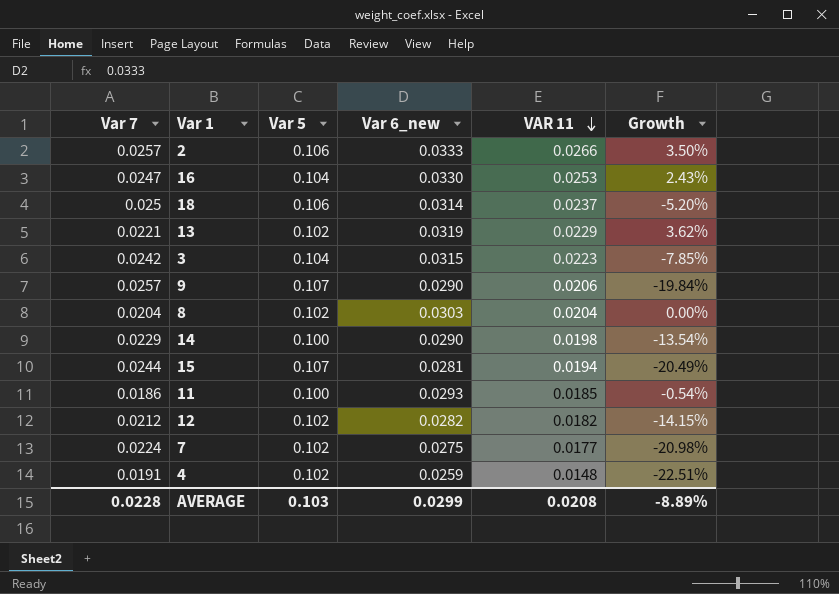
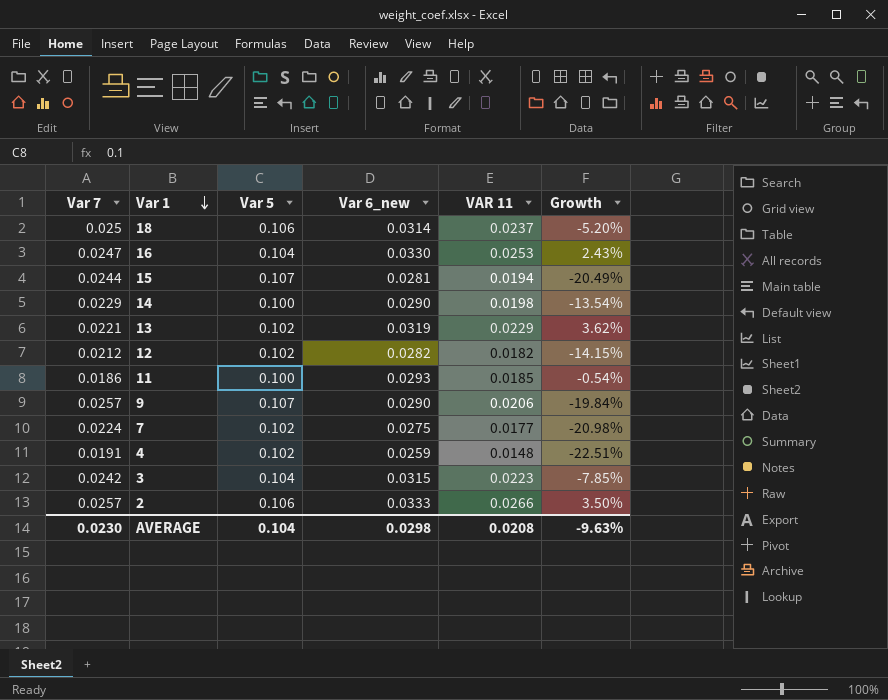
row order: VAR 11 descending -> Var 1 descending
row 8: 0.0204 | 0.102 | 0.0303 | 0.0204 | 0.00% -> none
AVERAGE | Var 7: 0.0228 -> 0.0230
AVERAGE | Var 5: 0.103 -> 0.104
AVERAGE | Var 6_new: 0.0299 -> 0.0298
AVERAGE | Growth: -8.89% -> -9.63%

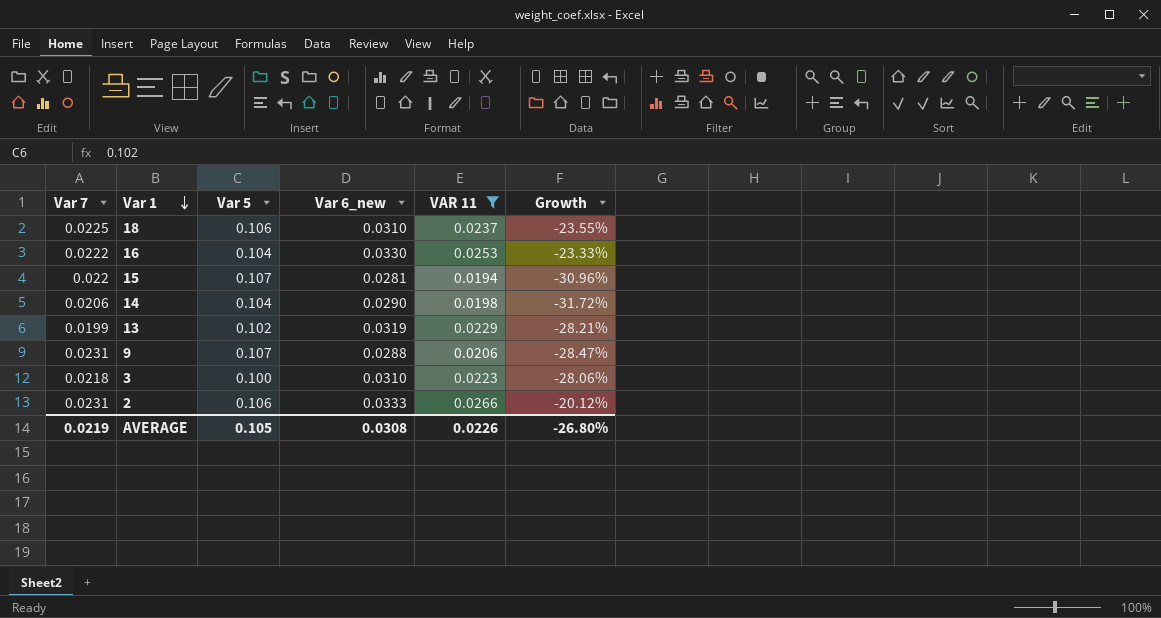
filter: none -> VAR 11 >= 0.0194
column Growth | formula: ([VAR 11] - [Var 7]) / [Var 7] -> ([VAR 11] - [Var 6_new]) / [Var 6_new]
18 | Var 7: 0.025 -> 0.0225
18 | Var 6_new: 0.0314 -> 0.0310
16 | Var 7: 0.0247 -> 0.0222
15 | Var 7: 0.0244 -> 0.022
14 | Var 7: 0.0229 -> 0.0206
14 | Var 5: 0.100 -> 0.104
13 | Var 7: 0.0221 -> 0.0199
9 | Var 7: 0.0257 -> 0.0231
9 | Var 6_new: 0.0290 -> 0.0288
3 | Var 7: 0.0242 -> 0.0218
3 | Var 5: 0.104 -> 0.100
3 | Var 6_new: 0.0315 -> 0.0310
2 | Var 7: 0.0257 -> 0.0231
AVERAGE | Var 7: 0.0230 -> 0.0219
AVERAGE | Var 5: 0.104 -> 0.105
AVERAGE | Var 6_new: 0.0298 -> 0.0308
AVERAGE | VAR 11: 0.0208 -> 0.0226
AVERAGE | Growth: -9.63% -> -26.80%

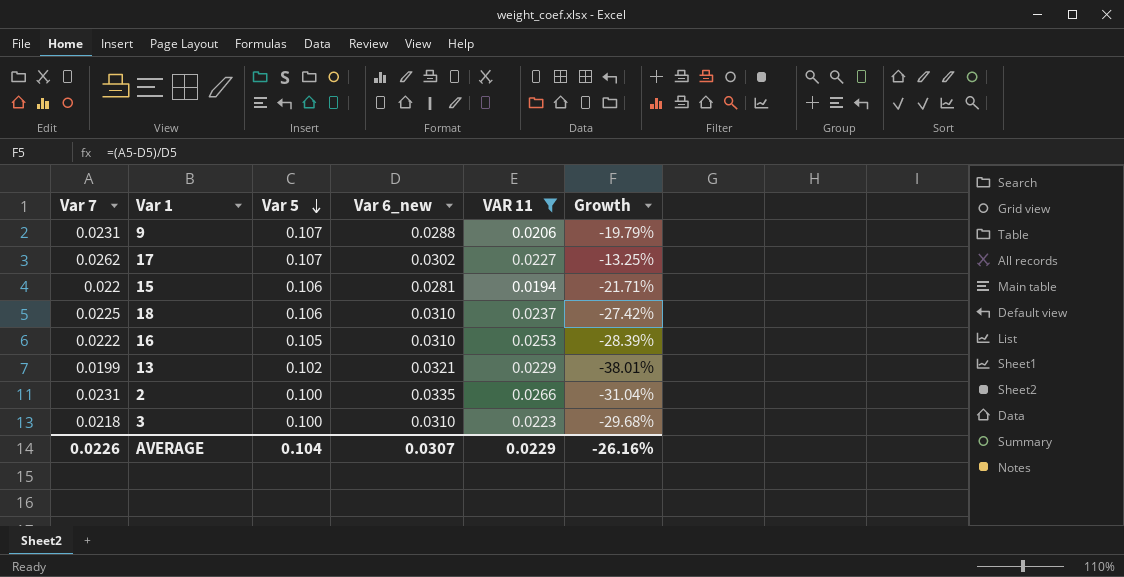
row order: Var 1 descending -> Var 5 descending
column Growth | formula: ([VAR 11] - [Var 6_new]) / [Var 6_new] -> ([Var 7] - [Var 6_new]) / [Var 6_new]
row 14: 0.0206 | 0.104 | 0.0290 | 0.0198 | -31.72% -> none
row 17: none -> 0.0262 | 0.107 | 0.0302 | 0.0227 | -13.25%
15 | Var 5: 0.107 -> 0.106
16 | Var 5: 0.104 -> 0.105
16 | Var 6_new: 0.0330 -> 0.0310
13 | Var 6_new: 0.0319 -> 0.0321
2 | Var 5: 0.106 -> 0.100
2 | Var 6_new: 0.0333 -> 0.0335
AVERAGE | Var 7: 0.0219 -> 0.0226
AVERAGE | Var 5: 0.105 -> 0.104
AVERAGE | Var 6_new: 0.0308 -> 0.0307
AVERAGE | VAR 11: 0.0226 -> 0.0229
AVERAGE | Growth: -26.80% -> -26.16%

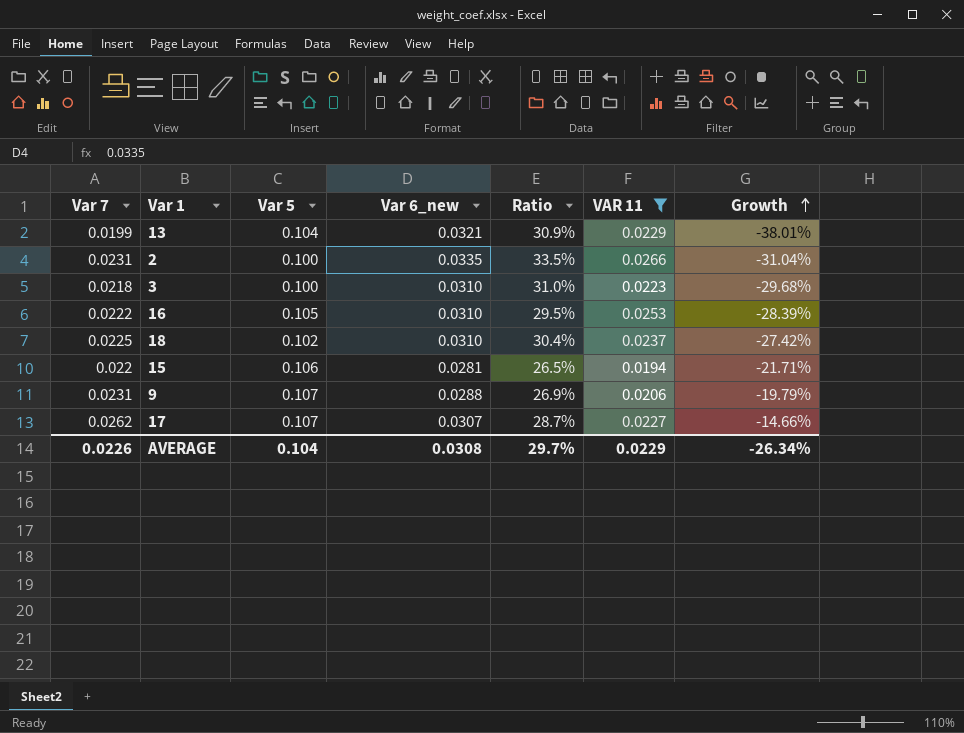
row order: Var 5 descending -> Growth ascending
column Ratio | formula: none -> [Var 6_new] / [Var 5]
13 | Var 5: 0.102 -> 0.104
18 | Var 5: 0.106 -> 0.102
17 | Var 6_new: 0.0302 -> 0.0307
17 | Growth: -13.25% -> -14.66%
AVERAGE | Var 6_new: 0.0307 -> 0.0308
AVERAGE | Growth: -26.16% -> -26.34%

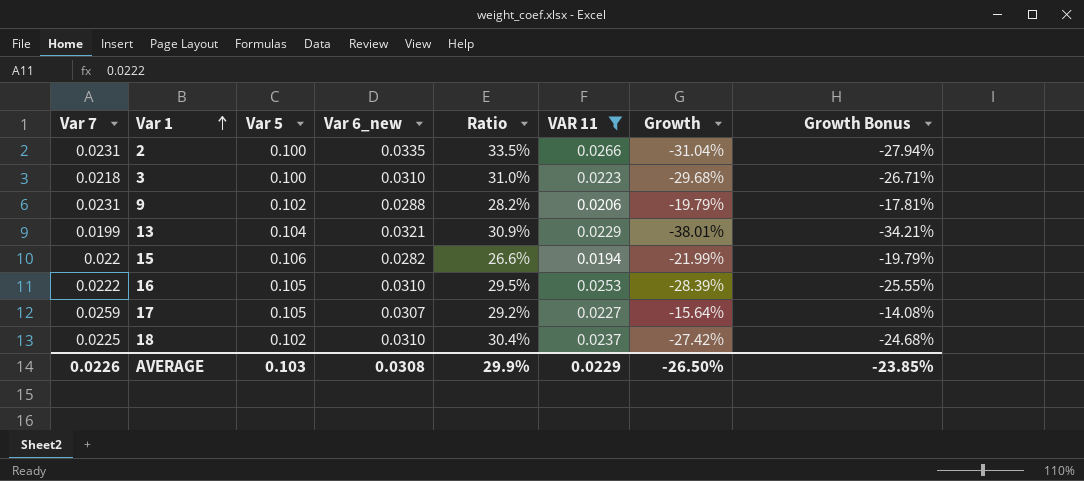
row order: Growth ascending -> Var 1 ascending
column Growth Bonus | formula: none -> [Growth] * 0.9
9 | Var 5: 0.107 -> 0.102
9 | Ratio: 26.9% -> 28.2%
15 | Var 6_new: 0.0281 -> 0.0282
15 | Ratio: 26.5% -> 26.6%
15 | Growth: -21.71% -> -21.99%
17 | Var 7: 0.0262 -> 0.0259
17 | Var 5: 0.107 -> 0.105
17 | Ratio: 28.7% -> 29.2%
17 | Growth: -14.66% -> -15.64%
AVERAGE | Var 5: 0.104 -> 0.103
AVERAGE | Ratio: 29.7% -> 29.9%
AVERAGE | Growth: -26.34% -> -26.50%

